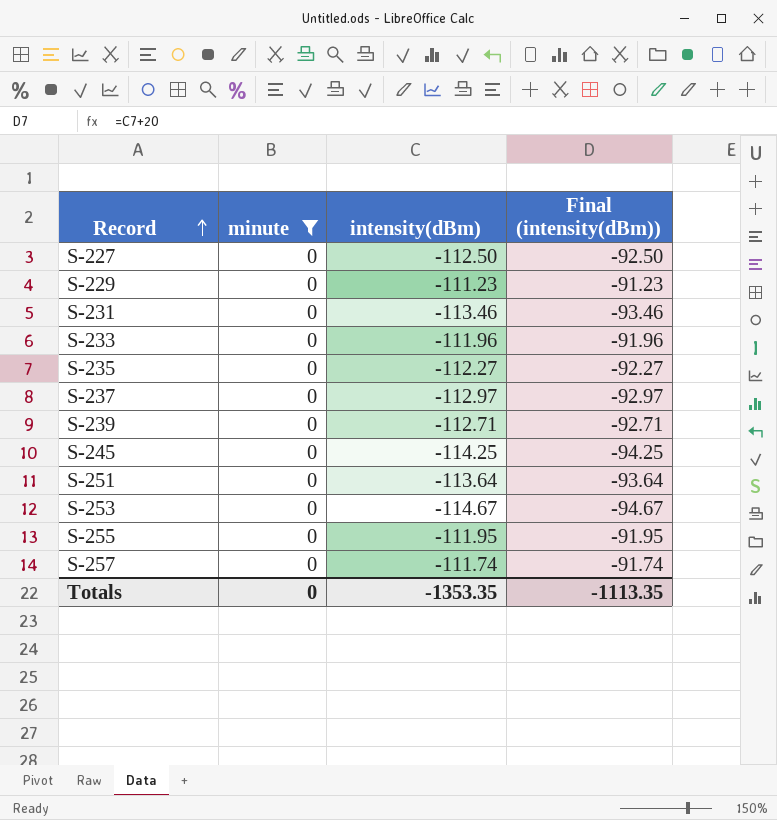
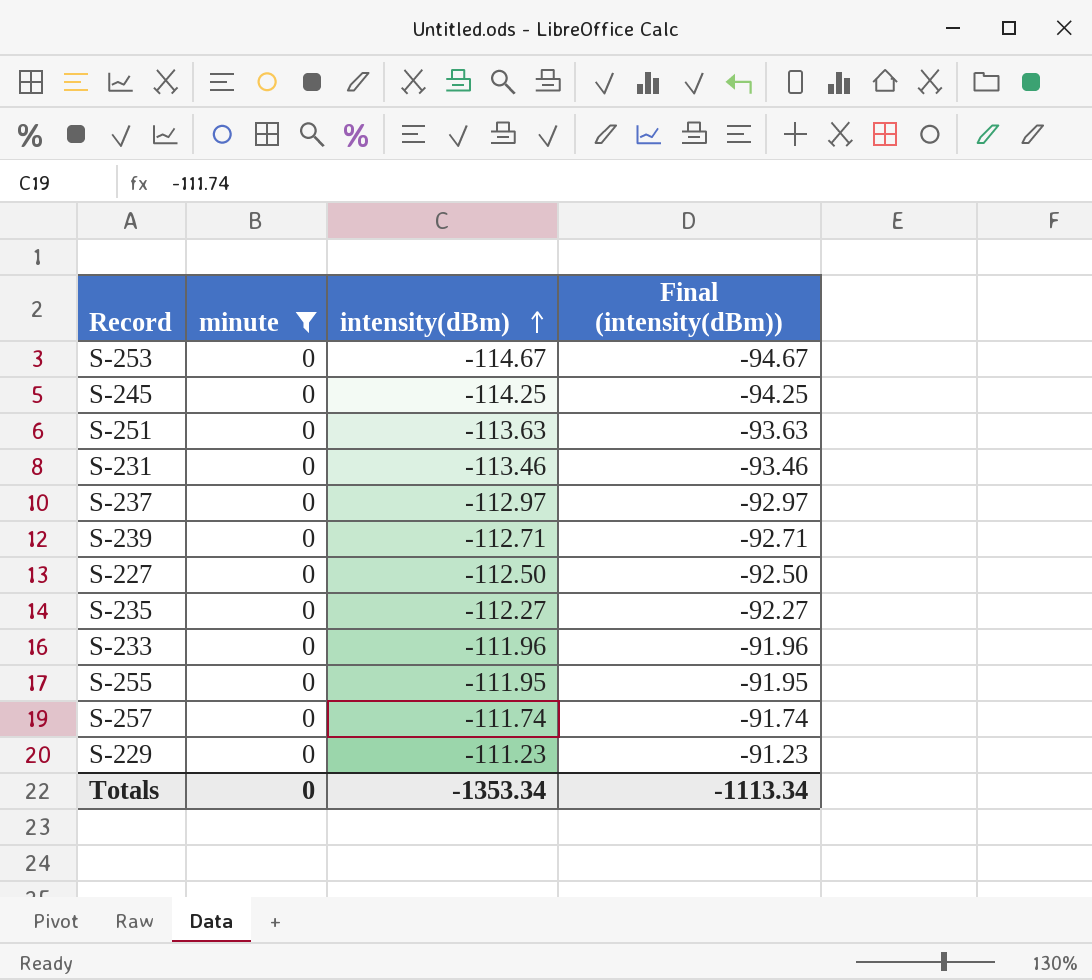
row order: Record ascending -> intensity(dBm) ascending
S-251 | intensity(dBm): -113.64 -> -113.63
S-251 | Final (intensity(dBm)): -93.64 -> -93.63
Totals | intensity(dBm): -1353.35 -> -1353.34
Totals | Final (intensity(dBm)): -1113.35 -> -1113.34

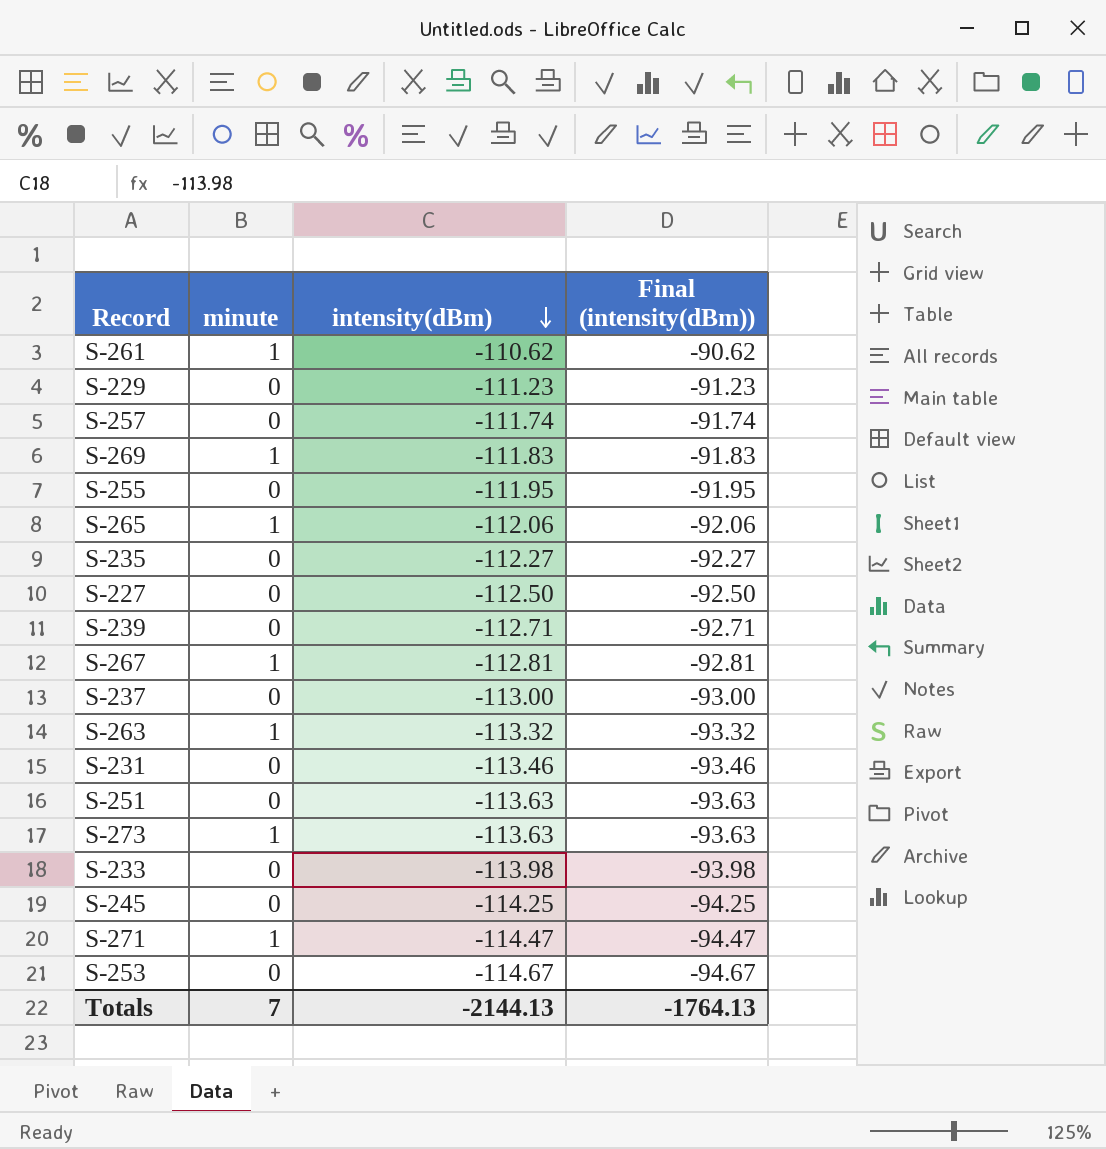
filter: minute = 0 -> none
row order: intensity(dBm) ascending -> intensity(dBm) descending
S-237 | intensity(dBm): -112.97 -> -113.00
S-237 | Final (intensity(dBm)): -92.97 -> -93.00
S-233 | intensity(dBm): -111.96 -> -113.98
S-233 | Final (intensity(dBm)): -91.96 -> -93.98
Totals | minute: 0 -> 7
Totals | intensity(dBm): -1353.34 -> -2144.13
Totals | Final (intensity(dBm)): -1113.34 -> -1764.13

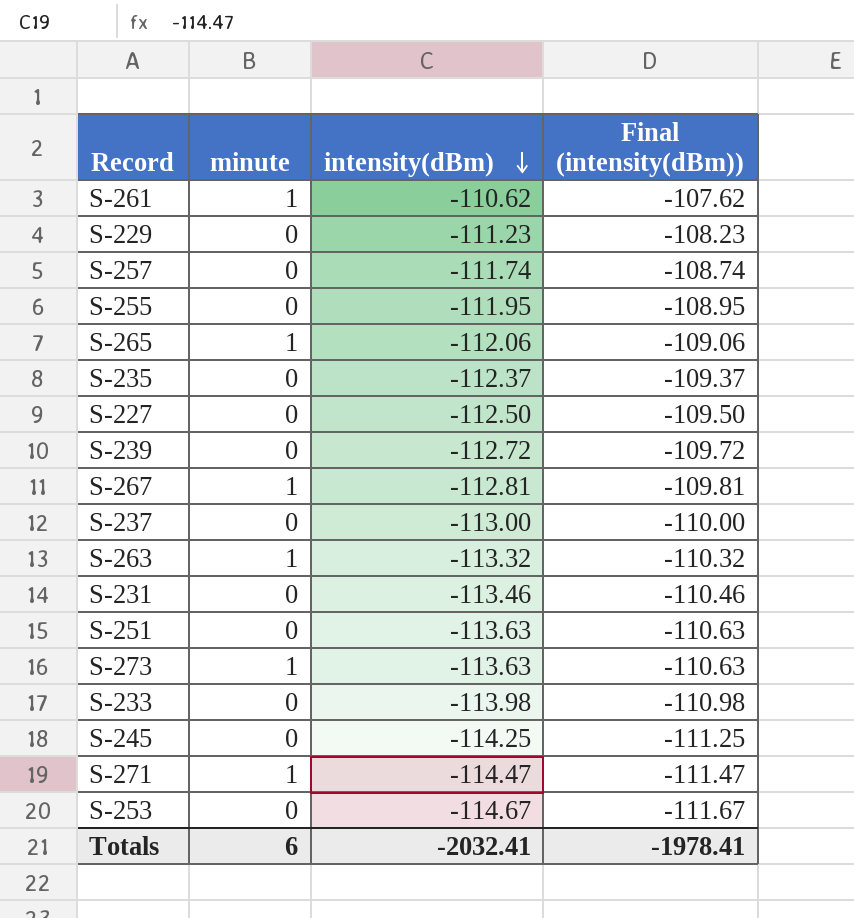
column Final (intensity(dBm)) | formula: [intensity(dBm)] + 20 -> [intensity(dBm)] + 3
row S-269: 1 | -111.83 | -91.83 -> none
S-235 | intensity(dBm): -112.27 -> -112.37
S-239 | intensity(dBm): -112.71 -> -112.72
Totals | minute: 7 -> 6
Totals | intensity(dBm): -2144.13 -> -2032.41
Totals | Final (intensity(dBm)): -1764.13 -> -1978.41

